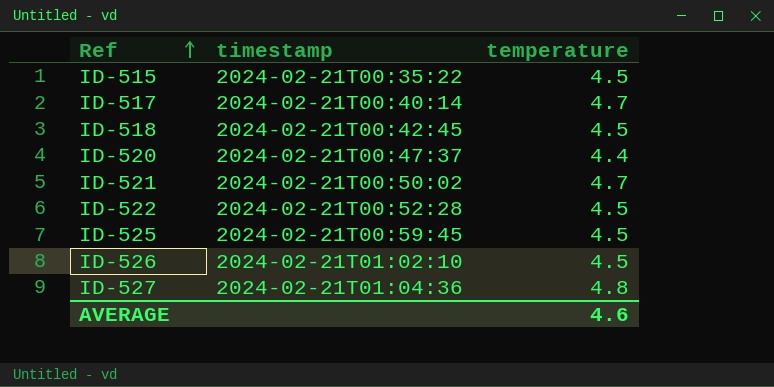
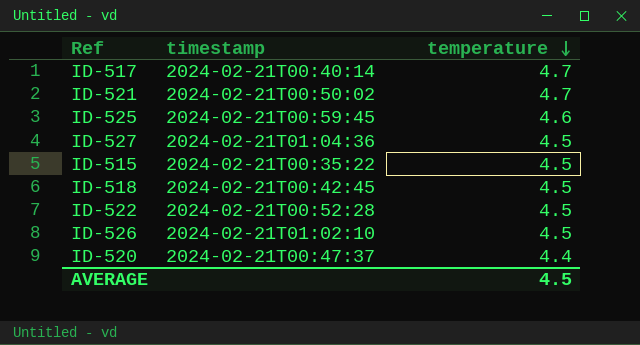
row order: Ref ascending -> temperature descending
ID-525 | temperature: 4.5 -> 4.6
ID-527 | temperature: 4.8 -> 4.5
AVERAGE | temperature: 4.6 -> 4.5

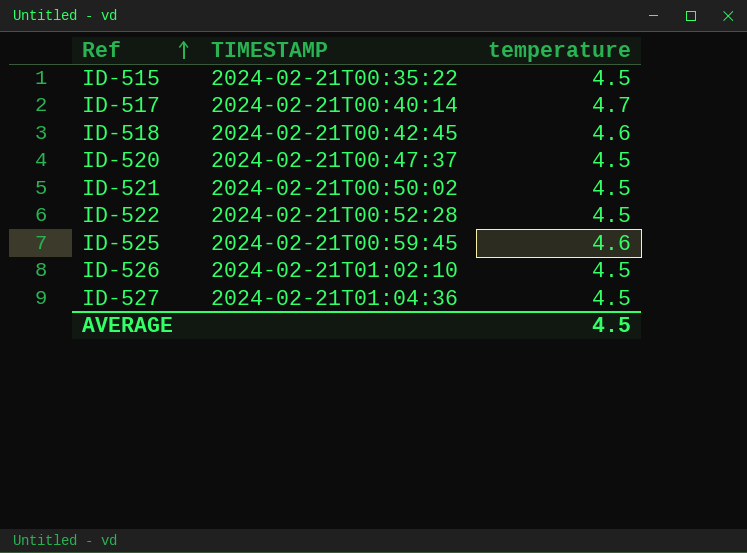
row order: temperature descending -> Ref ascending
column name: timestamp -> TIMESTAMP
ID-518 | temperature: 4.5 -> 4.6
ID-520 | temperature: 4.4 -> 4.5
ID-521 | temperature: 4.7 -> 4.5

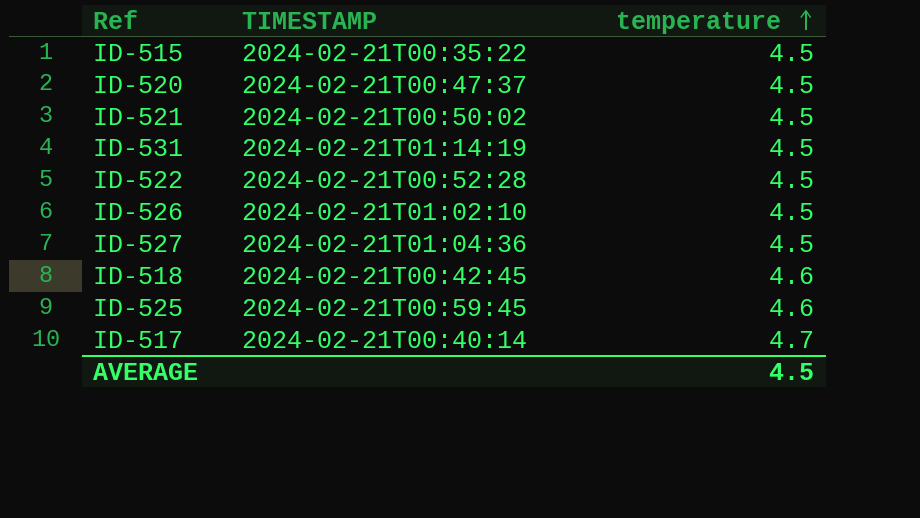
row order: Ref ascending -> temperature ascending
row ID-531: none -> 2024-02-21T01:14:19 | 4.5

